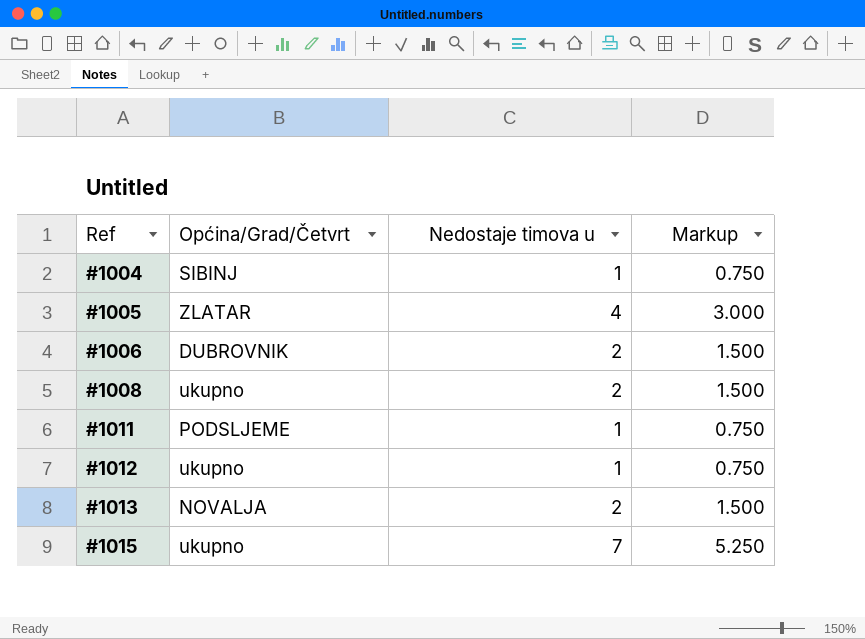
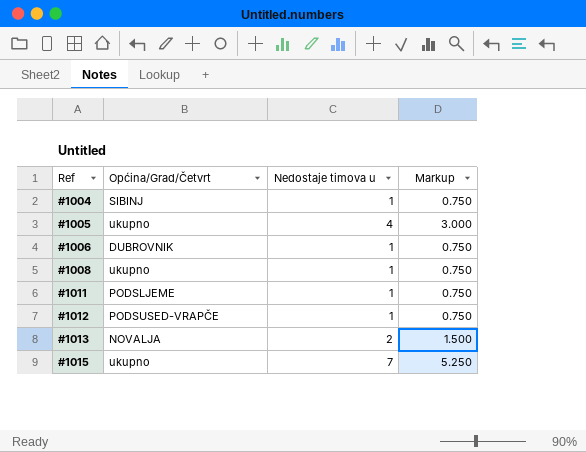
#1005 | Općina/Grad/Četvrt: ZLATAR -> ukupno
#1006 | Nedostaje timova u: 2 -> 1
#1006 | Markup: 1.500 -> 0.750
#1008 | Nedostaje timova u: 2 -> 1
#1008 | Markup: 1.500 -> 0.750
#1012 | Općina/Grad/Četvrt: ukupno -> PODSUSED-VRAPČE

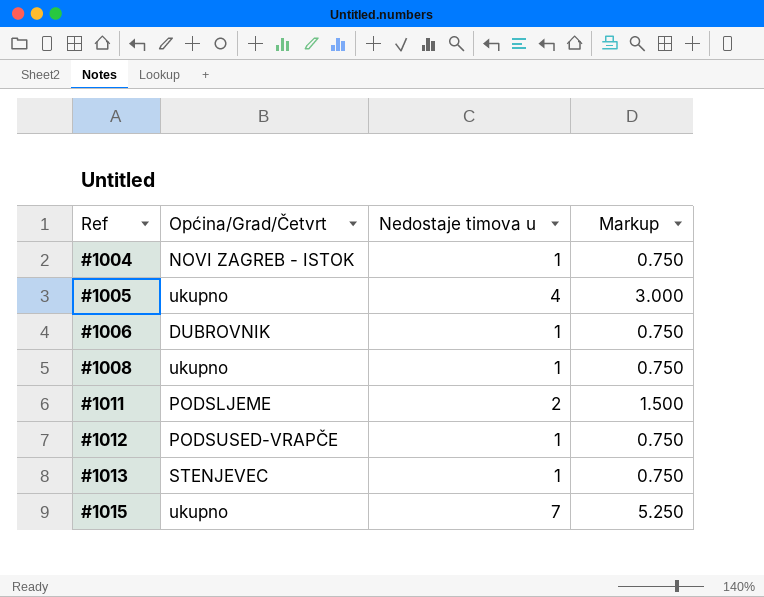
#1004 | Općina/Grad/Četvrt: SIBINJ -> NOVI ZAGREB - ISTOK
#1011 | Nedostaje timova u: 1 -> 2
#1011 | Markup: 0.750 -> 1.500
#1013 | Općina/Grad/Četvrt: NOVALJA -> STENJEVEC
#1013 | Nedostaje timova u: 2 -> 1
#1013 | Markup: 1.500 -> 0.750

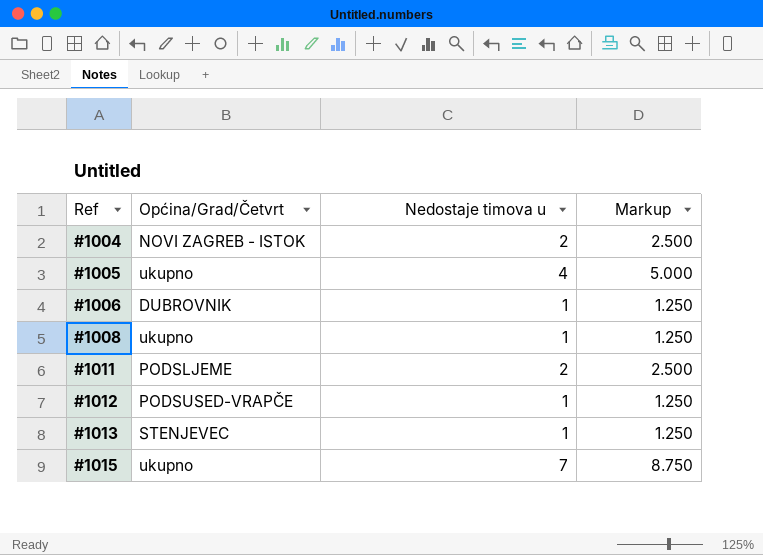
column Markup | formula: [Nedostaje timova u] * 0.75 -> [Nedostaje timova u] * 1.25
#1004 | Nedostaje timova u: 1 -> 2

